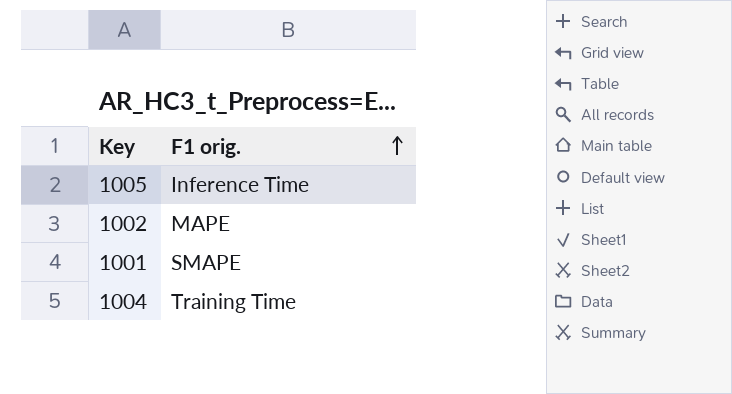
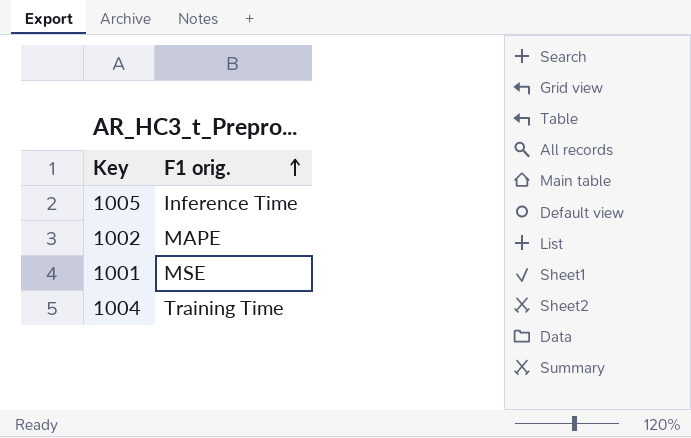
1001 | F1 orig.: SMAPE -> MSE

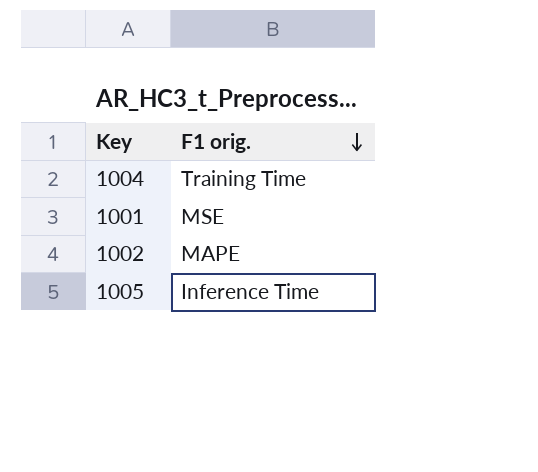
row order: F1 orig. ascending -> F1 orig. descending

